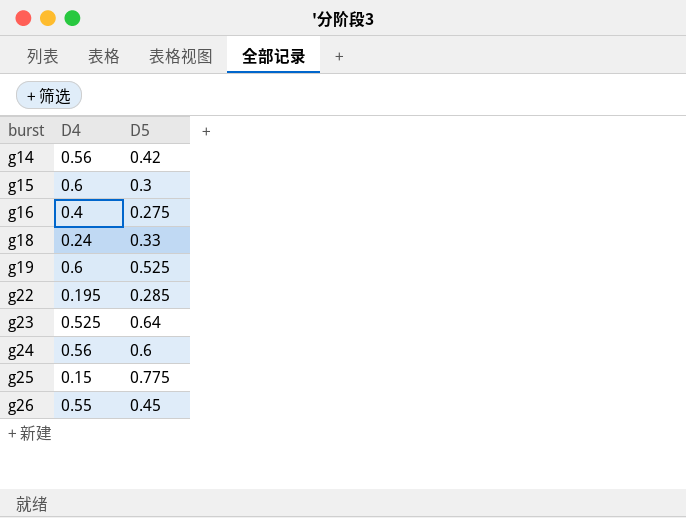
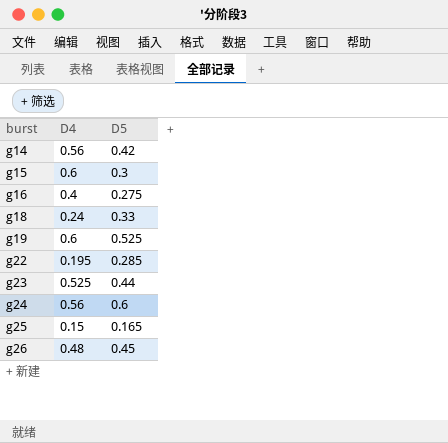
g23 | D5: 0.64 -> 0.44
g25 | D5: 0.775 -> 0.165
g26 | D4: 0.55 -> 0.48

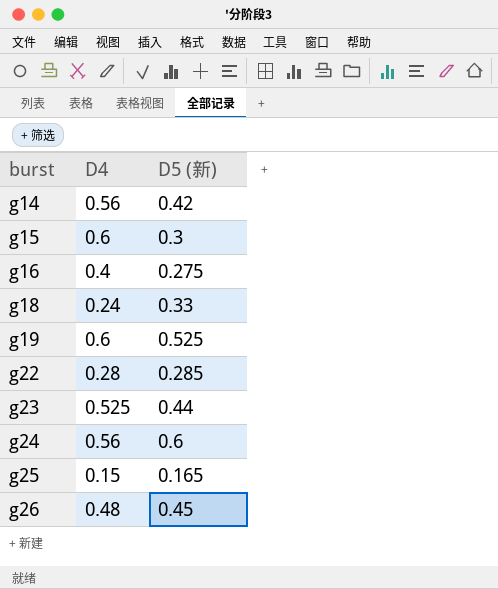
column name: D5 -> D5 (新)
g22 | D4: 0.195 -> 0.28

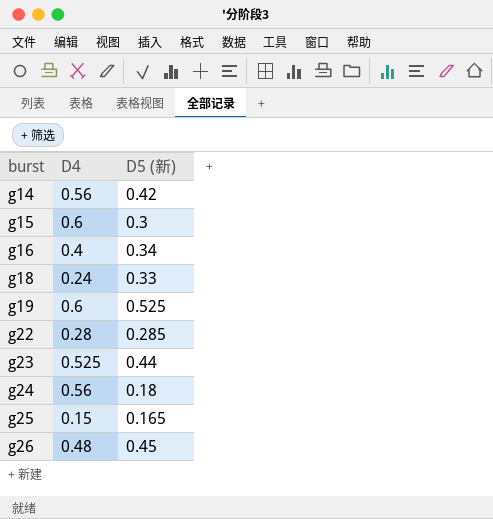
g16 | D5 (新): 0.275 -> 0.34
g24 | D5 (新): 0.6 -> 0.18

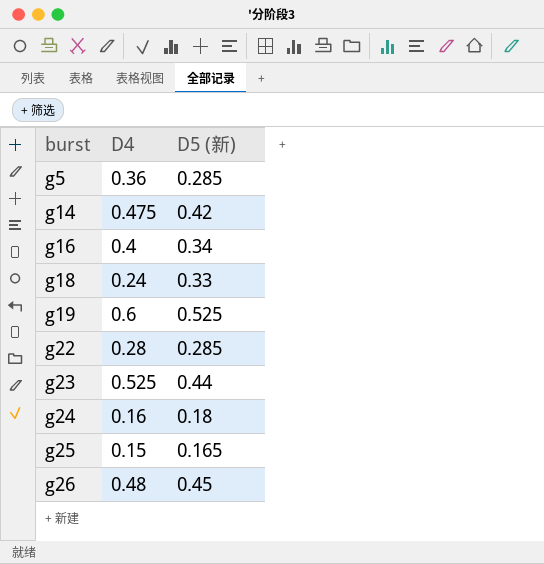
row g15: 0.6 | 0.3 -> none
row g5: none -> 0.36 | 0.285
g14 | D4: 0.56 -> 0.475
g24 | D4: 0.56 -> 0.16

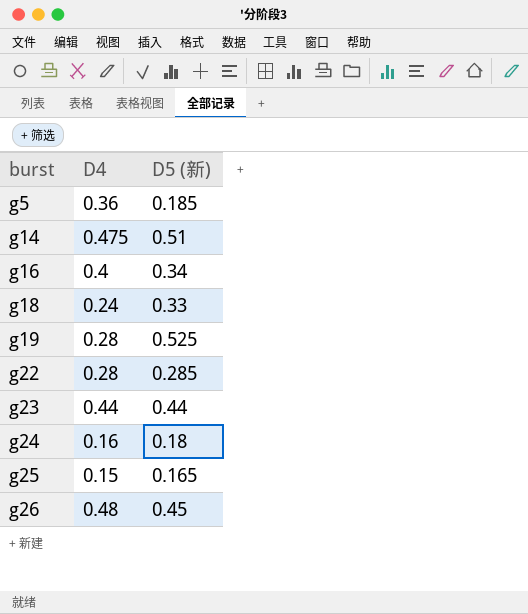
g5 | D5 (新): 0.285 -> 0.185
g14 | D5 (新): 0.42 -> 0.51
g19 | D4: 0.6 -> 0.28
g23 | D4: 0.525 -> 0.44

